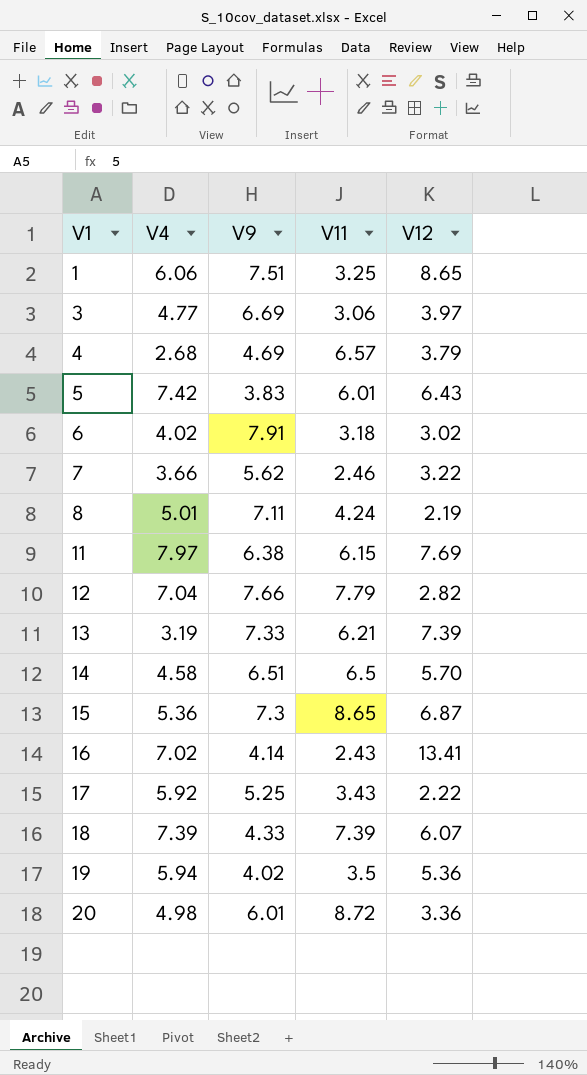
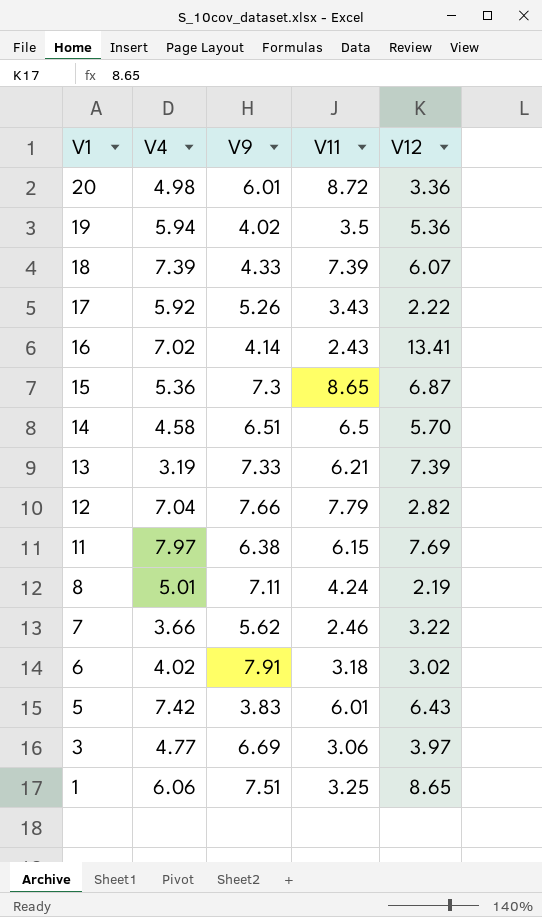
row order: V1 ascending -> V1 descending
row 4: 2.68 | 4.69 | 6.57 | 3.79 -> none
17 | V9: 5.25 -> 5.26

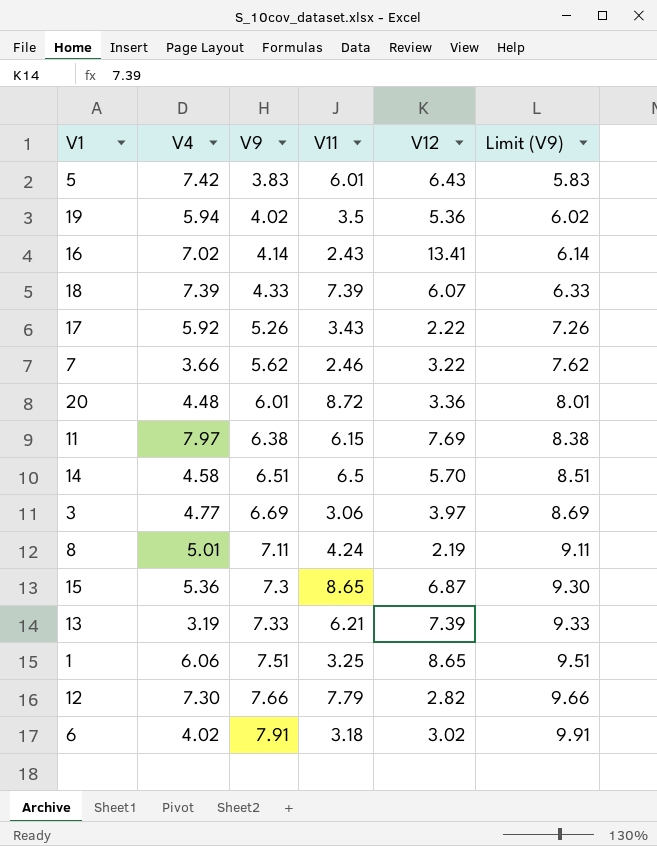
row order: V1 descending -> V9 ascending
column Limit (V9) | formula: none -> [V9] + 2
20 | V4: 4.98 -> 4.48
12 | V4: 7.04 -> 7.30

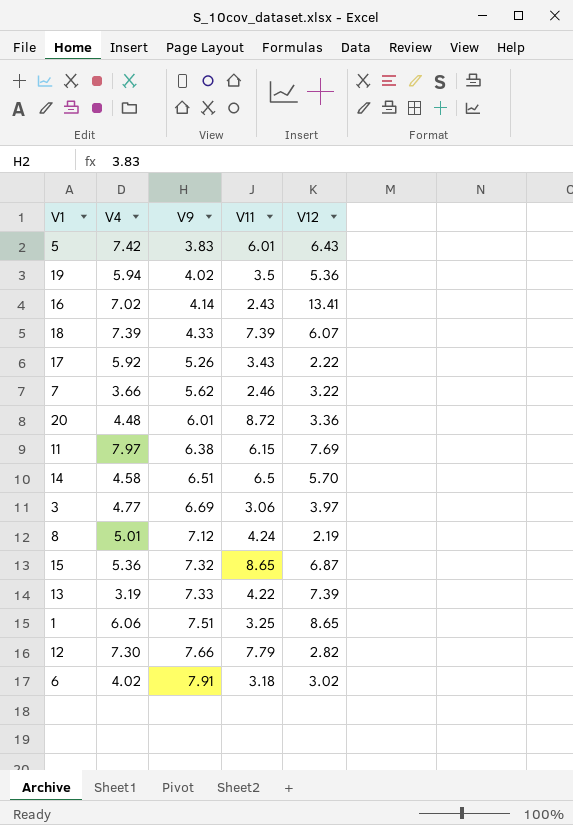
column Limit (V9) | formula: [V9] + 2 -> none
8 | V9: 7.11 -> 7.12
15 | V9: 7.3 -> 7.32
13 | V11: 6.21 -> 4.22

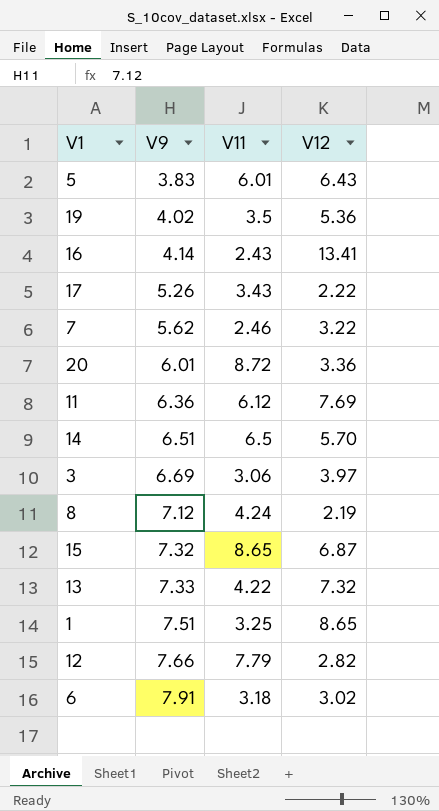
column V4 | position: 2 -> none
row 18: 7.39 | 4.33 | 7.39 | 6.07 -> none
11 | V9: 6.38 -> 6.36
11 | V11: 6.15 -> 6.12
13 | V12: 7.39 -> 7.32

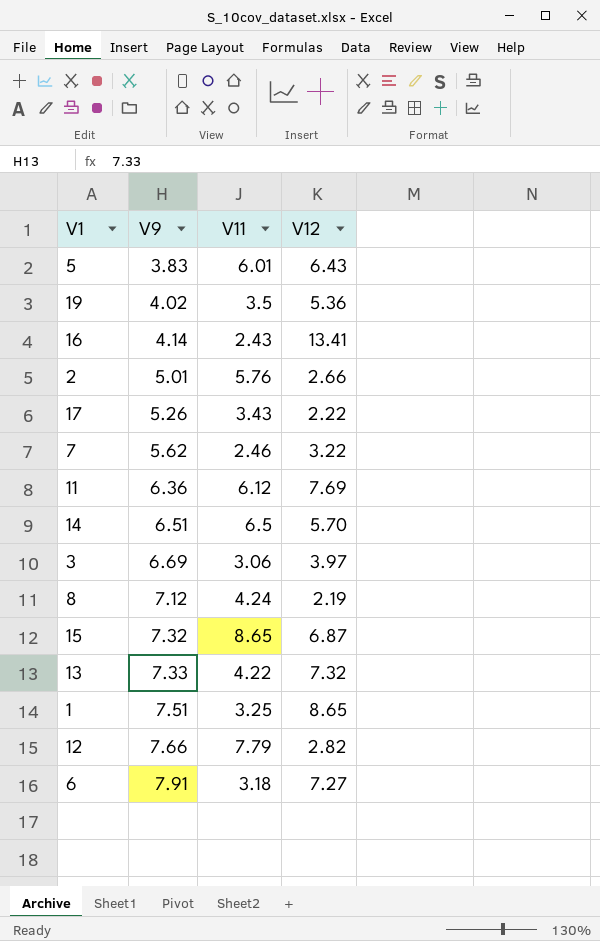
row 20: 6.01 | 8.72 | 3.36 -> none
row 2: none -> 5.01 | 5.76 | 2.66
6 | V12: 3.02 -> 7.27

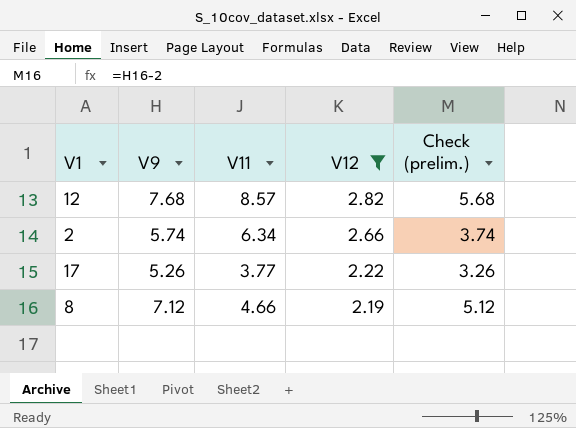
filter: none -> V12 <= 2.82
row order: V9 ascending -> V12 descending
column Check (prelim.) | formula: none -> [V9] - 2
12 | V9: 7.66 -> 7.68
12 | V11: 7.79 -> 8.57
2 | V9: 5.01 -> 5.74
2 | V11: 5.76 -> 6.34
17 | V11: 3.43 -> 3.77
8 | V11: 4.24 -> 4.66

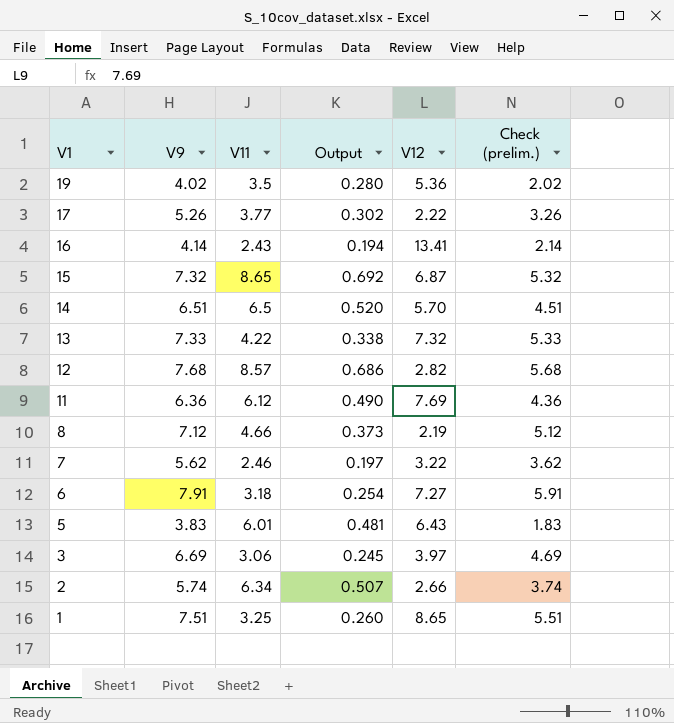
filter: V12 <= 2.82 -> none
row order: V12 descending -> V1 descending
column Output | formula: none -> [V11] * 0.08

